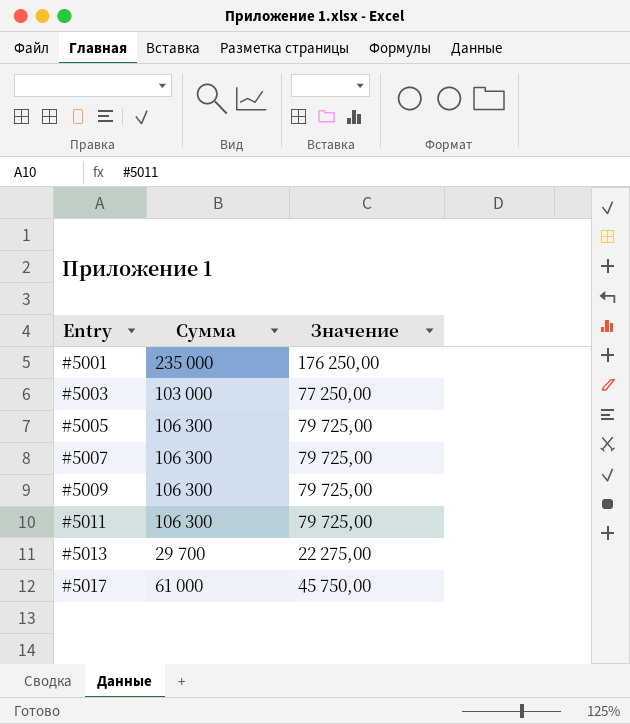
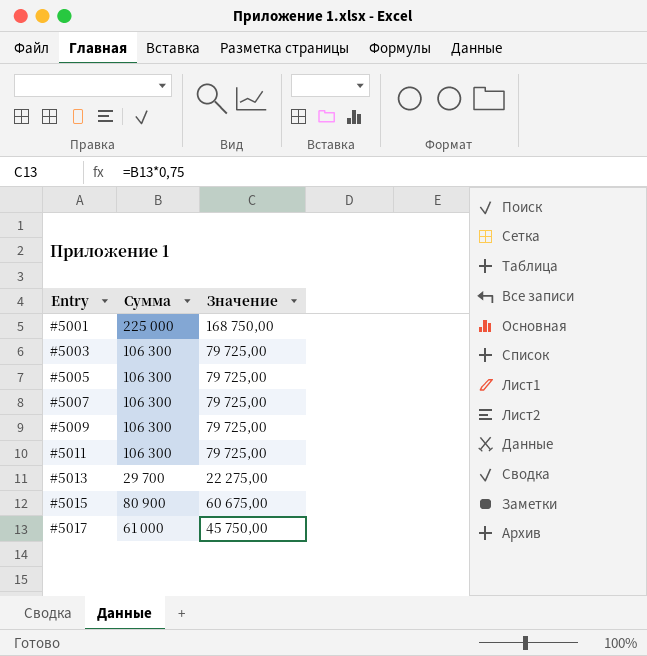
#5001 | Сумма: 235 000 -> 225 000
#5001 | Значение: 176 250,00 -> 168 750,00
#5003 | Сумма: 103 000 -> 106 300
#5003 | Значение: 77 250,00 -> 79 725,00
row #5015: none -> 80 900 | 60 675,00

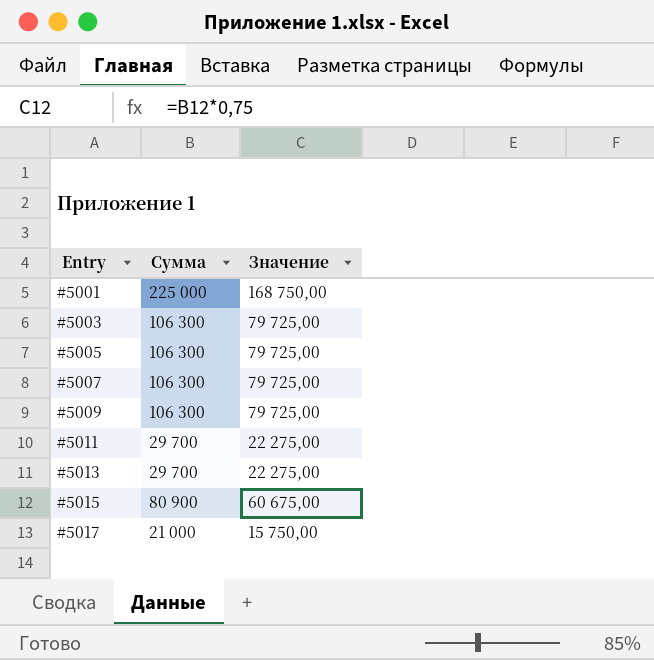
#5011 | Сумма: 106 300 -> 29 700
#5011 | Значение: 79 725,00 -> 22 275,00
#5017 | Сумма: 61 000 -> 21 000
#5017 | Значение: 45 750,00 -> 15 750,00

